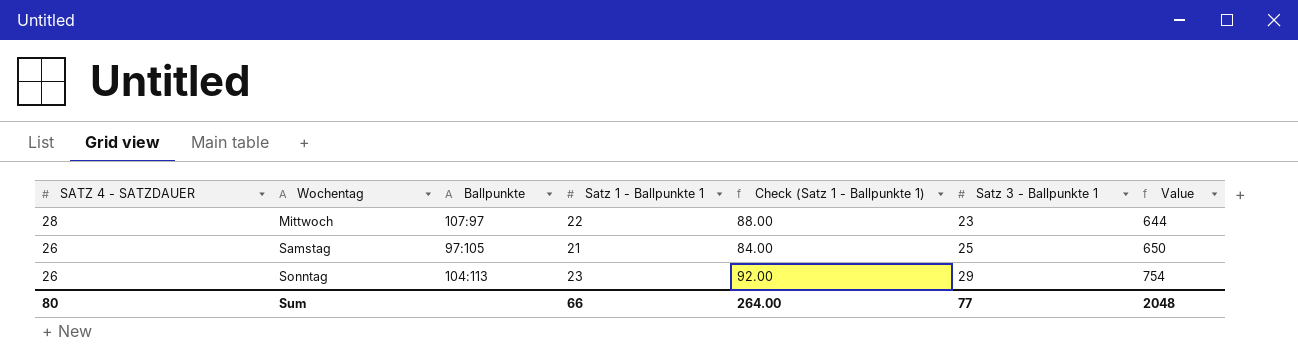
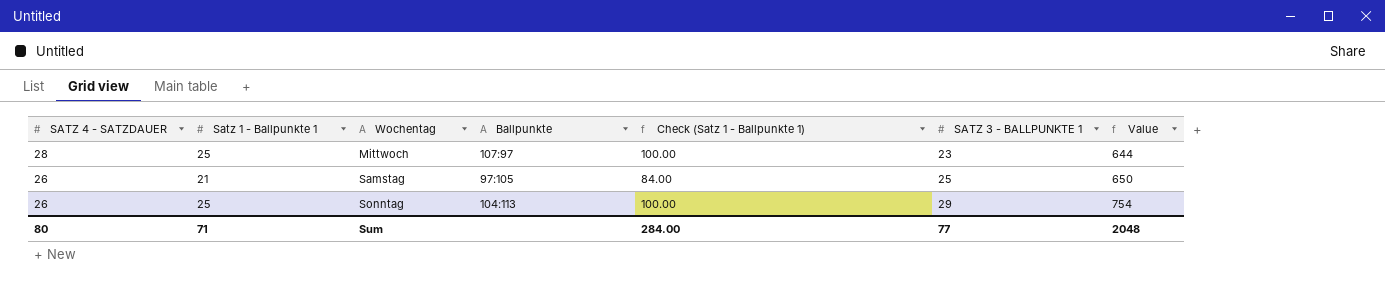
column Satz 1 - Ballpunkte 1 | position: 4 -> 2
column name: Satz 3 - Ballpunkte 1 -> SATZ 3 - BALLPUNKTE 1
Mittwoch | Satz 1 - Ballpunkte 1: 22 -> 25
Mittwoch | Check (Satz 1 - Ballpunkte 1): 88.00 -> 100.00
Sonntag | Satz 1 - Ballpunkte 1: 23 -> 25
Sonntag | Check (Satz 1 - Ballpunkte 1): 92.00 -> 100.00
Sum | Satz 1 - Ballpunkte 1: 66 -> 71
Sum | Check (Satz 1 - Ballpunkte 1): 264.00 -> 284.00

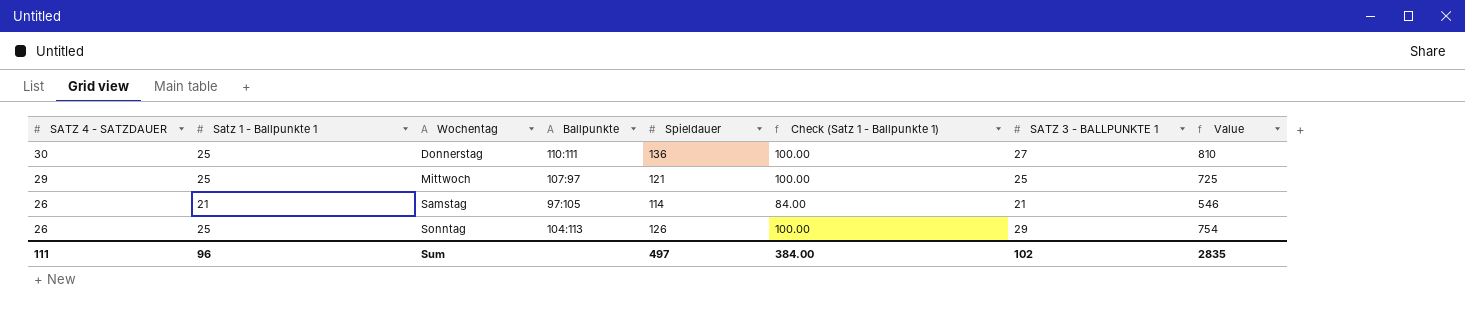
column Spieldauer | position: none -> 5
row Donnerstag: none -> 30 | 25 | 110:111 | 136 | 100.00 | 27 | 810
Mittwoch | SATZ 4 - SATZDAUER: 28 -> 29
Mittwoch | SATZ 3 - BALLPUNKTE 1: 23 -> 25
Mittwoch | Value: 644 -> 725
Samstag | SATZ 3 - BALLPUNKTE 1: 25 -> 21
Samstag | Value: 650 -> 546
Sum | SATZ 4 - SATZDAUER: 80 -> 111
Sum | Satz 1 - Ballpunkte 1: 71 -> 96
Sum | Check (Satz 1 - Ballpunkte 1): 284.00 -> 384.00
Sum | SATZ 3 - BALLPUNKTE 1: 77 -> 102
Sum | Value: 2048 -> 2835

